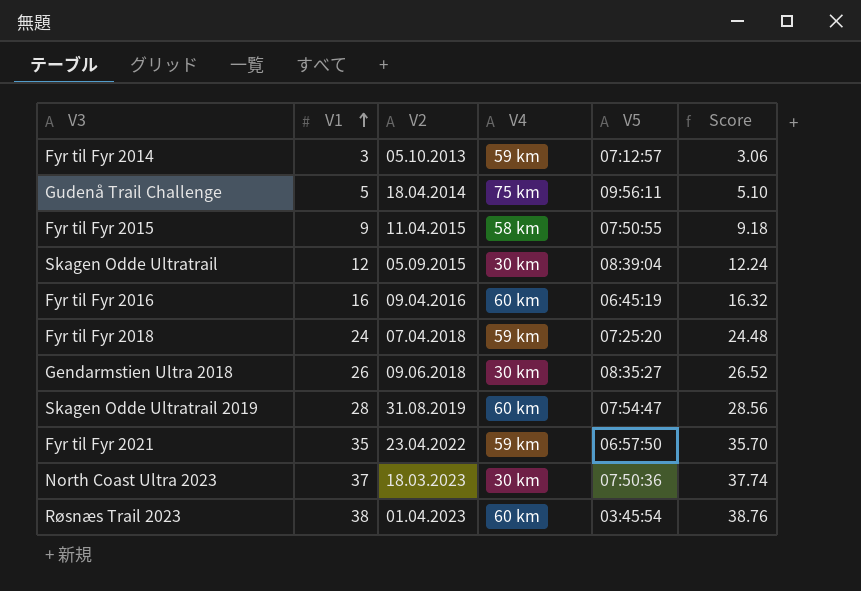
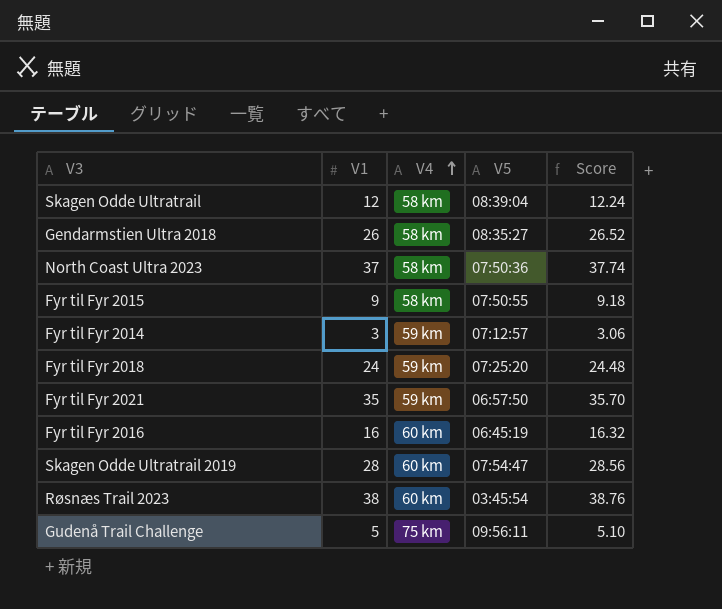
row order: V1 ascending -> V4 ascending
column V2 | position: 3 -> none
Skagen Odde Ultratrail | V4: 30 km -> 58 km
Gendarmstien Ultra 2018 | V4: 30 km -> 58 km
North Coast Ultra 2023 | V4: 30 km -> 58 km

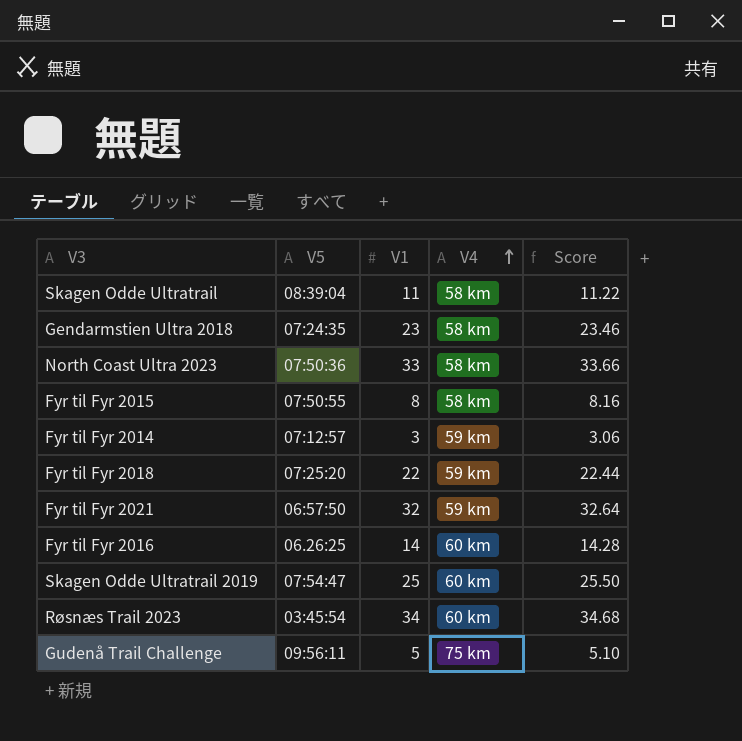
column V5 | position: 4 -> 2
Skagen Odde Ultratrail | V1: 12 -> 11
Skagen Odde Ultratrail | Score: 12.24 -> 11.22
Gendarmstien Ultra 2018 | V5: 08:35:27 -> 07:24:35
Gendarmstien Ultra 2018 | V1: 26 -> 23
Gendarmstien Ultra 2018 | Score: 26.52 -> 23.46
North Coast Ultra 2023 | V1: 37 -> 33
North Coast Ultra 2023 | Score: 37.74 -> 33.66
Fyr til Fyr 2015 | V1: 9 -> 8
Fyr til Fyr 2015 | Score: 9.18 -> 8.16
Fyr til Fyr 2018 | V1: 24 -> 22
Fyr til Fyr 2018 | Score: 24.48 -> 22.44
Fyr til Fyr 2021 | V1: 35 -> 32
Fyr til Fyr 2021 | Score: 35.70 -> 32.64
Fyr til Fyr 2016 | V5: 06:45:19 -> 06.26:25
Fyr til Fyr 2016 | V1: 16 -> 14
Fyr til Fyr 2016 | Score: 16.32 -> 14.28
Skagen Odde Ultratrail 2019 | V1: 28 -> 25
Skagen Odde Ultratrail 2019 | Score: 28.56 -> 25.50
Røsnæs Trail 2023 | V1: 38 -> 34
Røsnæs Trail 2023 | Score: 38.76 -> 34.68

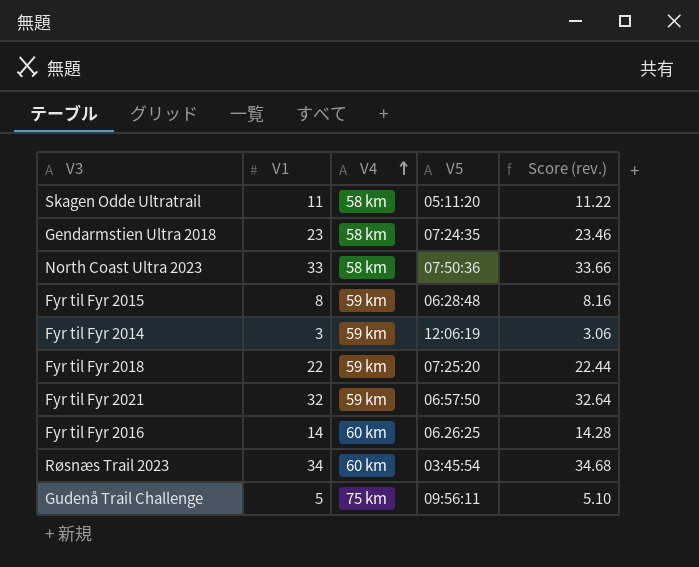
column V5 | position: 2 -> 4
column name: Score -> Score (rev.)
row Skagen Odde Ultratrail 2019: 07:54:47 | 25 | 60 km | 25.50 -> none
Skagen Odde Ultratrail | V5: 08:39:04 -> 05:11:20
Fyr til Fyr 2015 | V4: 58 km -> 59 km
Fyr til Fyr 2015 | V5: 07:50:55 -> 06:28:48
Fyr til Fyr 2014 | V5: 07:12:57 -> 12:06:19

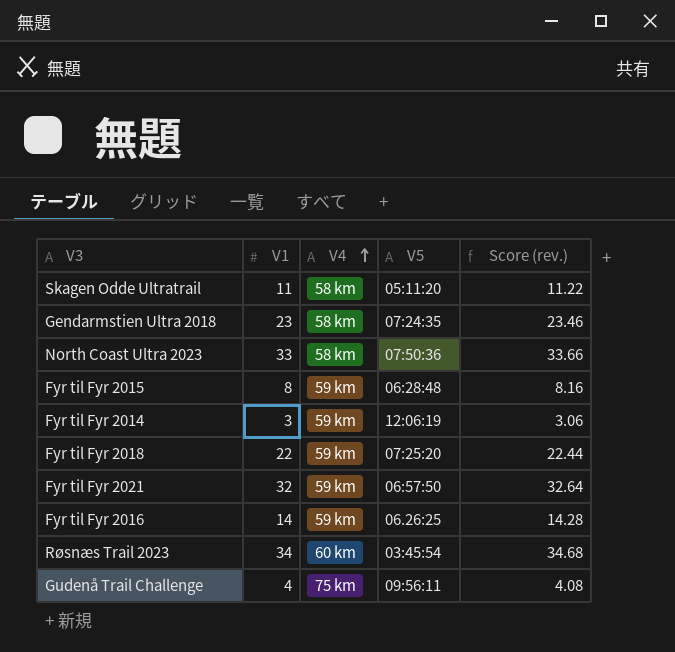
Fyr til Fyr 2016 | V4: 60 km -> 59 km
Gudenå Trail Challenge | V1: 5 -> 4
Gudenå Trail Challenge | Score (rev.): 5.10 -> 4.08

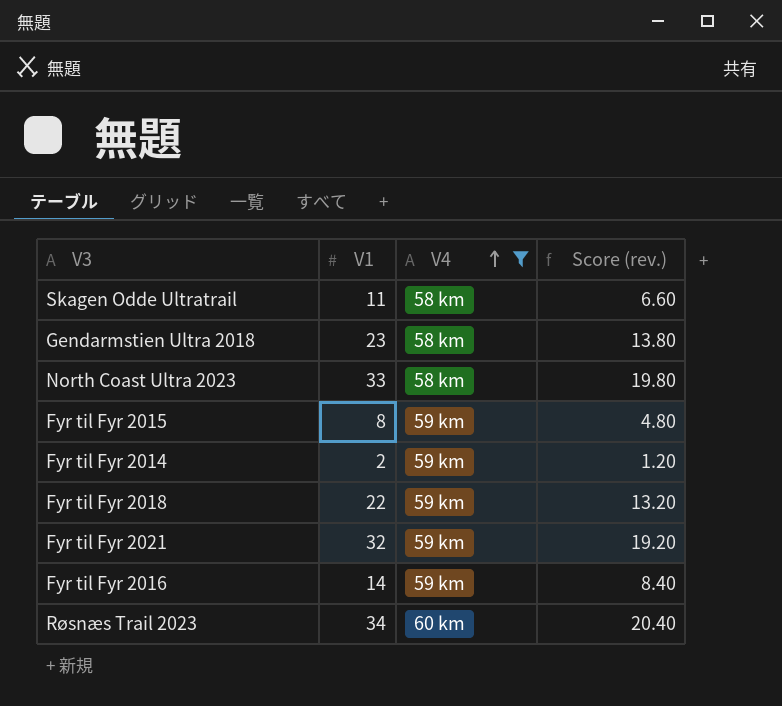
filter: none -> V4 != 75 km
column V5 | position: 4 -> none
column Score (rev.) | formula: [V1] * 1.02 -> [V1] * 0.6
Fyr til Fyr 2014 | V1: 3 -> 2

